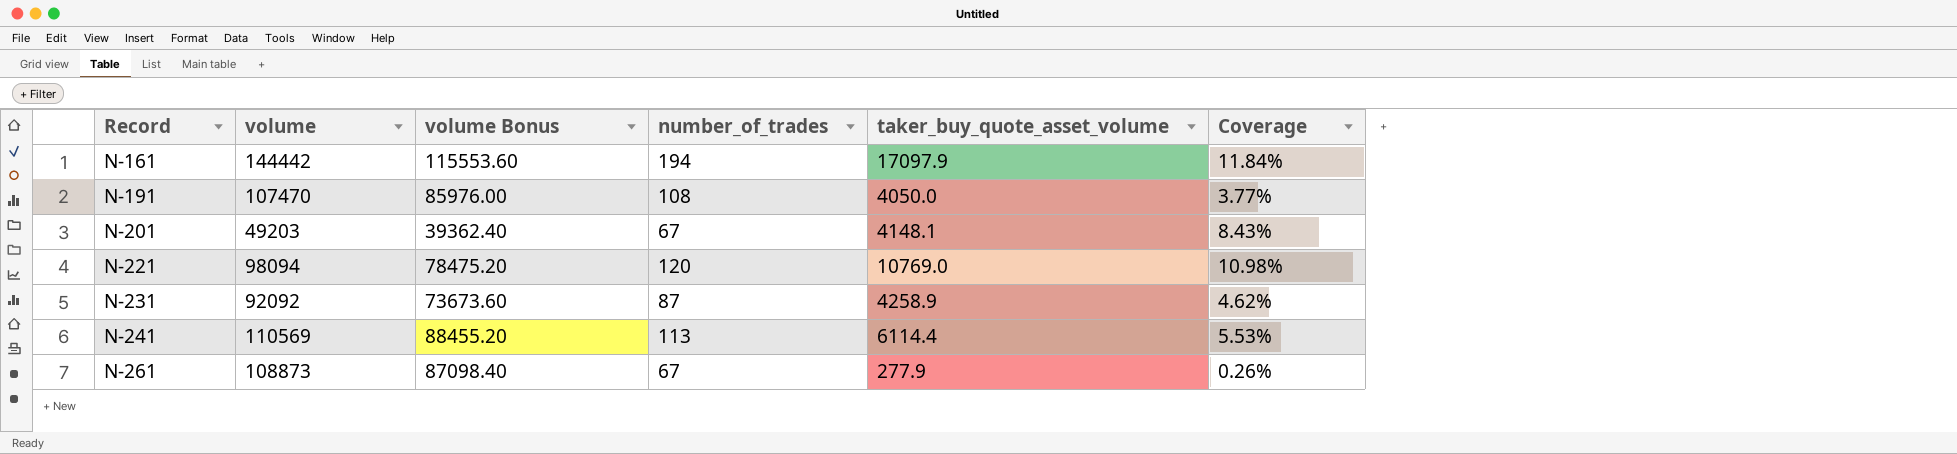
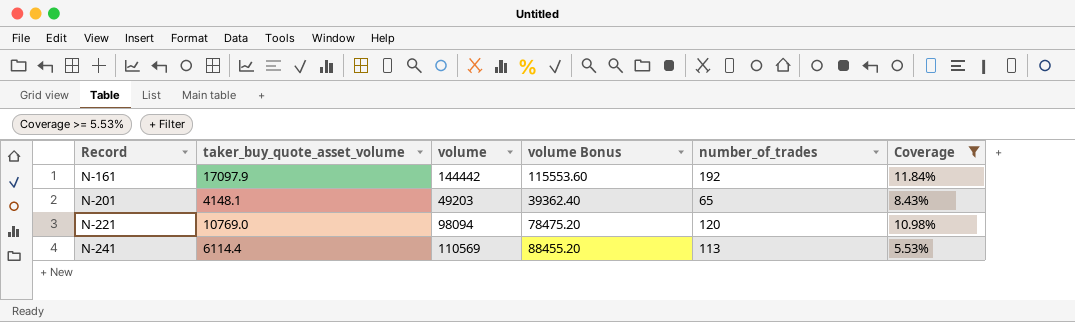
filter: none -> Coverage >= 5.53%
column taker_buy_quote_asset_volume | position: 5 -> 2
N-161 | number_of_trades: 194 -> 192
N-201 | number_of_trades: 67 -> 65

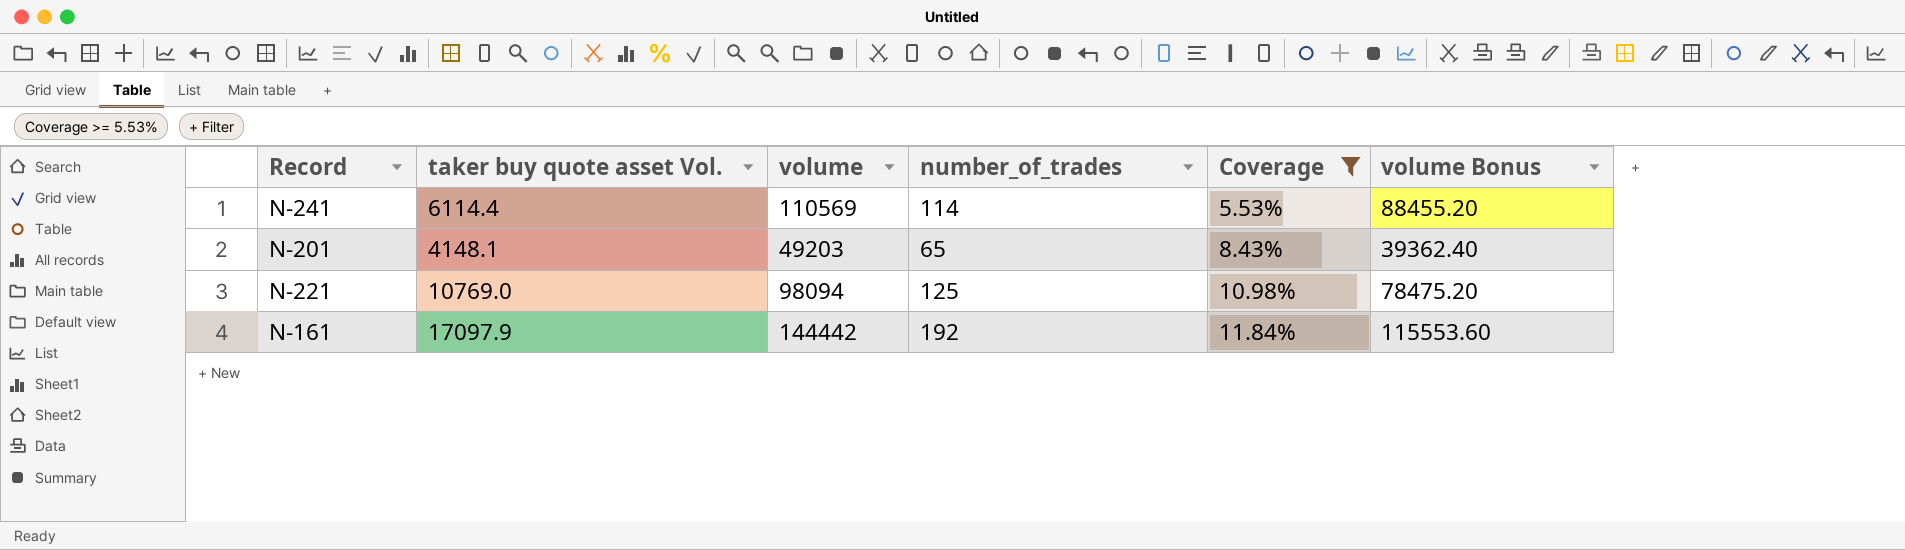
row order: Record ascending -> Coverage ascending
column name: taker_buy_quote_asset_volume -> taker buy quote asset Vol.
column volume Bonus | position: 4 -> 6
N-241 | number_of_trades: 113 -> 114
N-221 | number_of_trades: 120 -> 125

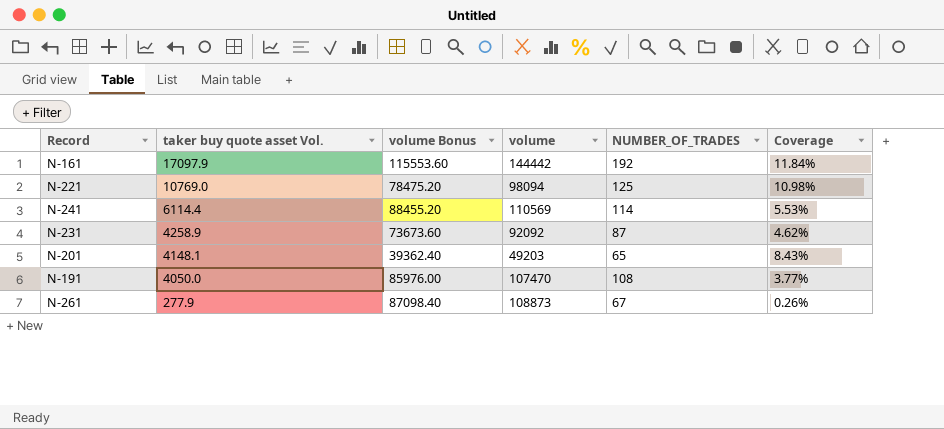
filter: Coverage >= 5.53% -> none
row order: Coverage ascending -> taker buy quote asset Vol. descending
column volume Bonus | position: 6 -> 3
column name: number_of_trades -> NUMBER_OF_TRADES

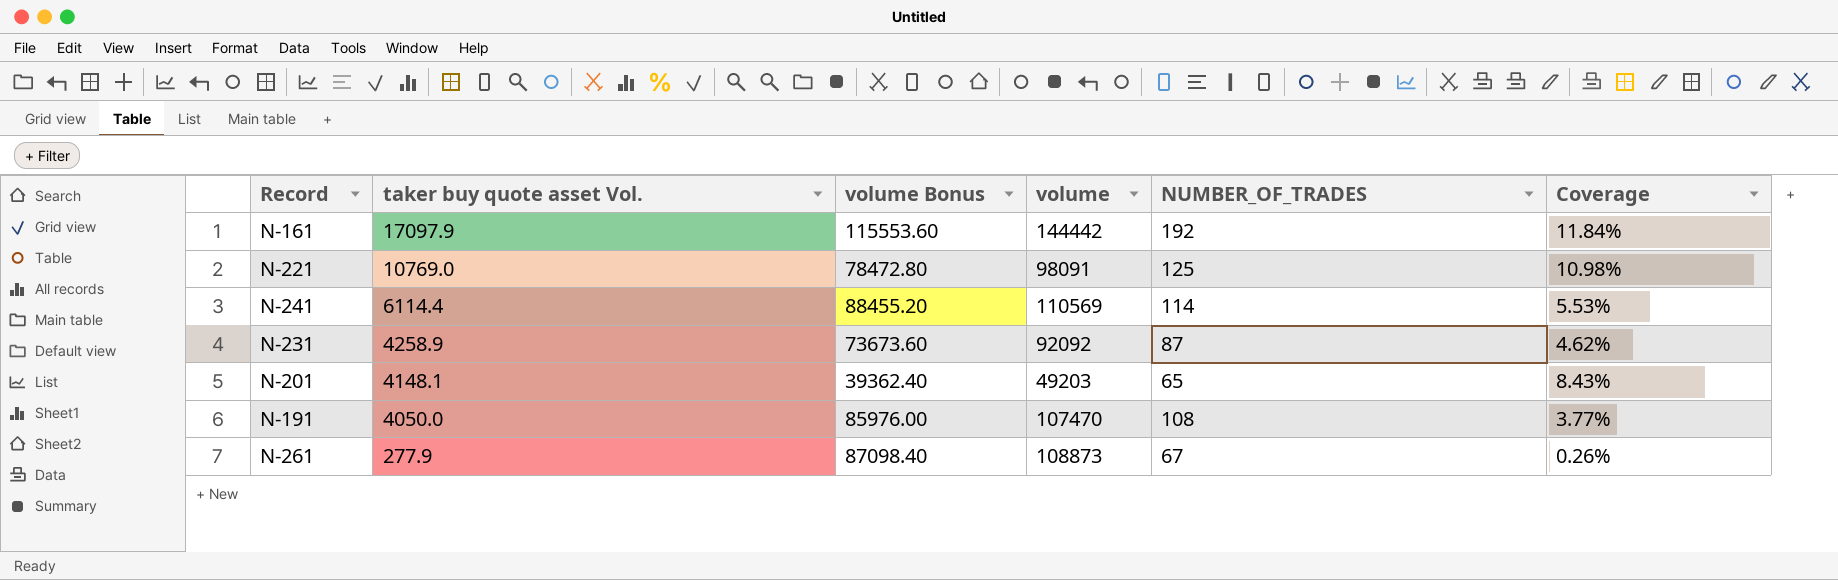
N-221 | volume Bonus: 78475.20 -> 78472.80
N-221 | volume: 98094 -> 98091

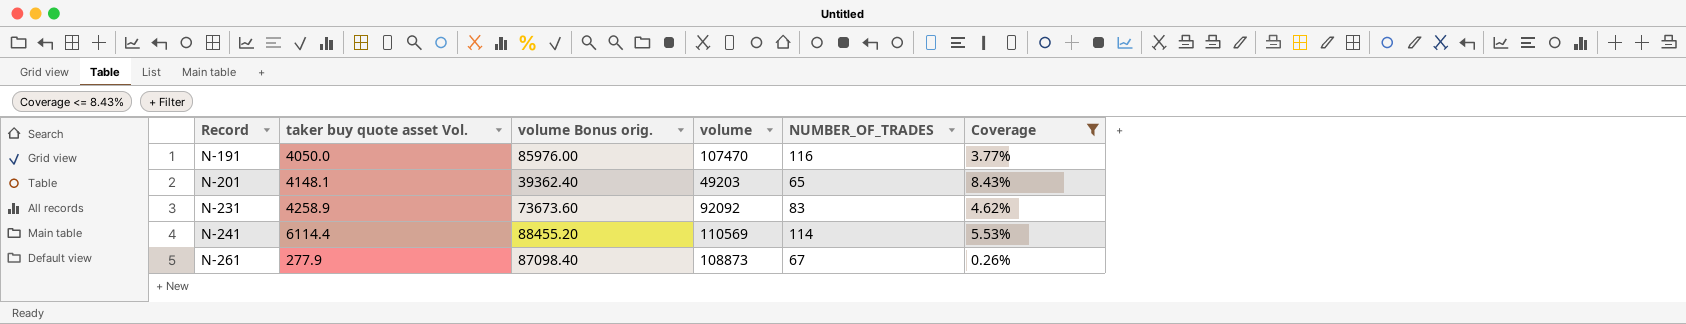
filter: none -> Coverage <= 8.43%
row order: taker buy quote asset Vol. descending -> Record ascending
column name: volume Bonus -> volume Bonus orig.
N-191 | NUMBER_OF_TRADES: 108 -> 116
N-231 | NUMBER_OF_TRADES: 87 -> 83

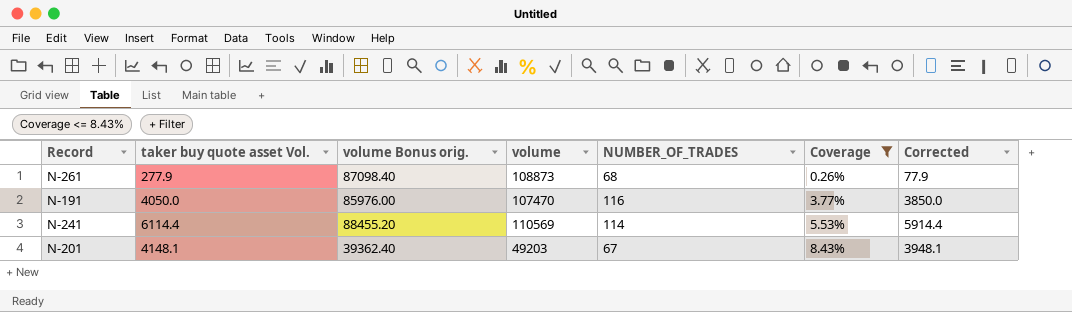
row order: Record ascending -> Coverage ascending
column Corrected | formula: none -> [taker buy quote asset Vol.] - 200
row N-231: 4258.9 | 73673.60 | 92092 | 83 | 4.62% -> none
N-261 | NUMBER_OF_TRADES: 67 -> 68
N-201 | NUMBER_OF_TRADES: 65 -> 67

